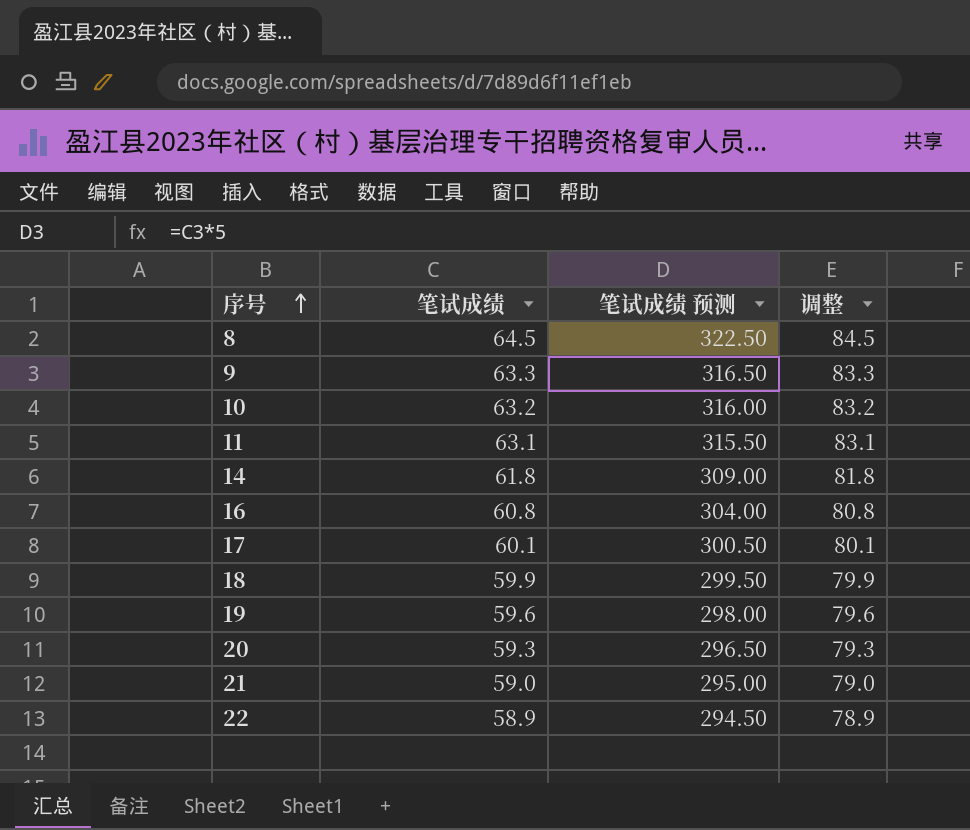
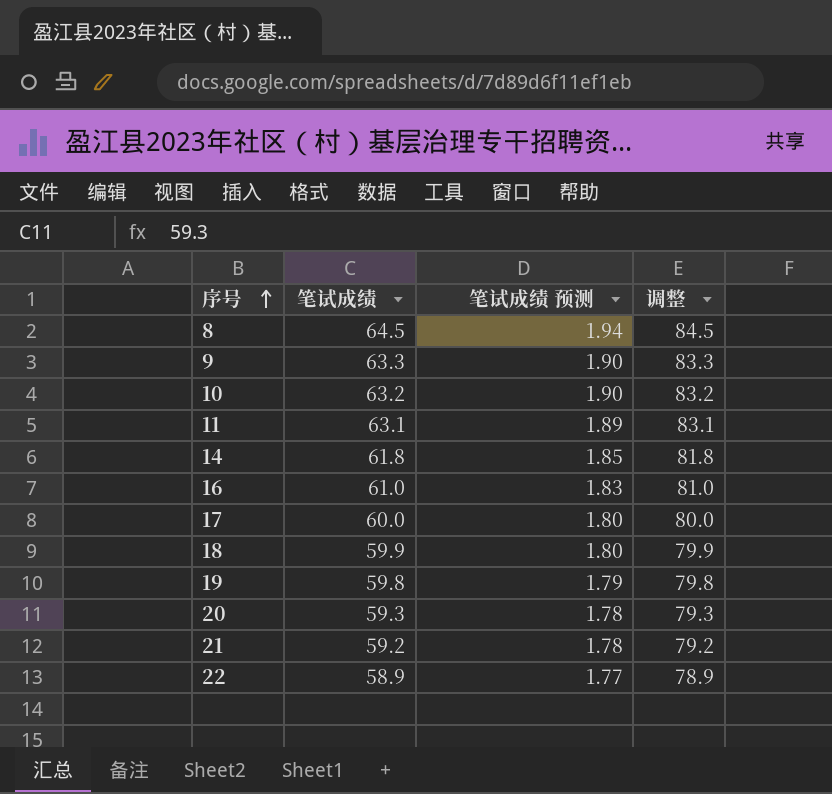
column 笔试成绩 预测 | formula: [笔试成绩] * 5 -> [笔试成绩] * 0.03
16 | 笔试成绩: 60.8 -> 61.0
16 | 调整: 80.8 -> 81.0
17 | 笔试成绩: 60.1 -> 60.0
17 | 调整: 80.1 -> 80.0
19 | 笔试成绩: 59.6 -> 59.8
19 | 调整: 79.6 -> 79.8
21 | 笔试成绩: 59.0 -> 59.2
21 | 调整: 79.0 -> 79.2

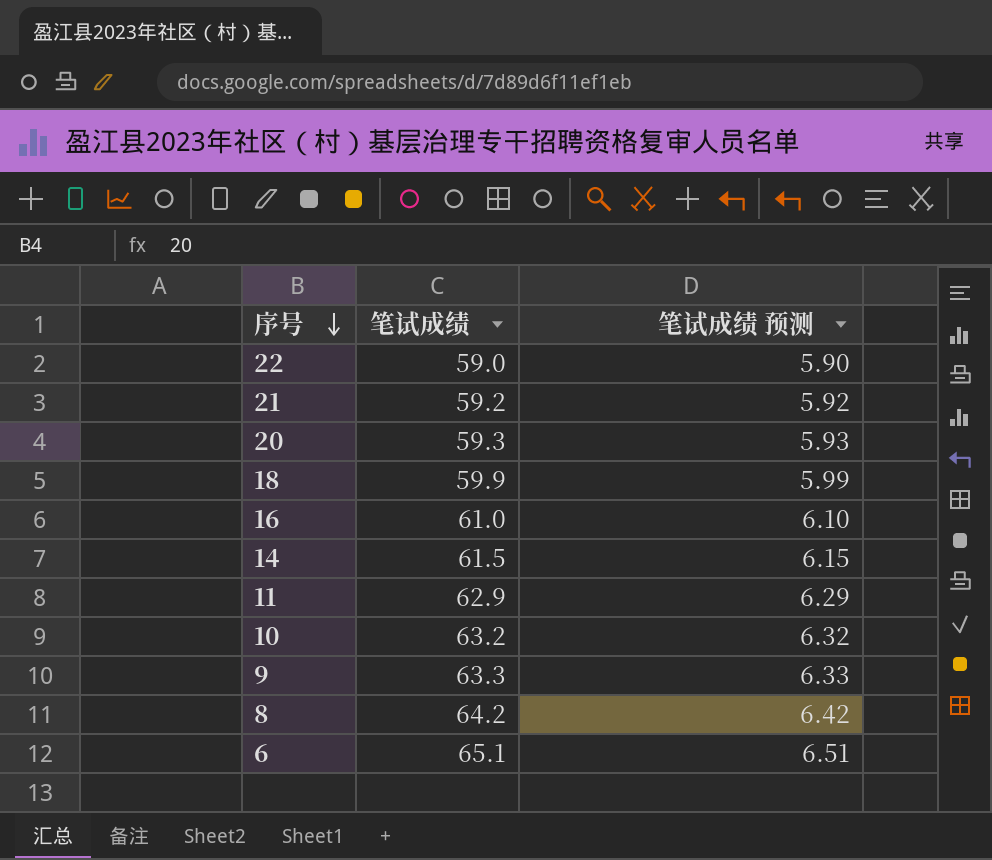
row order: 序号 ascending -> 序号 descending
column 调整 | formula: [笔试成绩] + 20 -> none
column 笔试成绩 预测 | formula: [笔试成绩] * 0.03 -> [笔试成绩] * 0.1
row 17: 60.0 | 1.80 | 80.0 -> none
row 19: 59.8 | 1.79 | 79.8 -> none
22 | 笔试成绩: 58.9 -> 59.0
14 | 笔试成绩: 61.8 -> 61.5
11 | 笔试成绩: 63.1 -> 62.9
8 | 笔试成绩: 64.5 -> 64.2
row 6: none -> 65.1 | 6.51

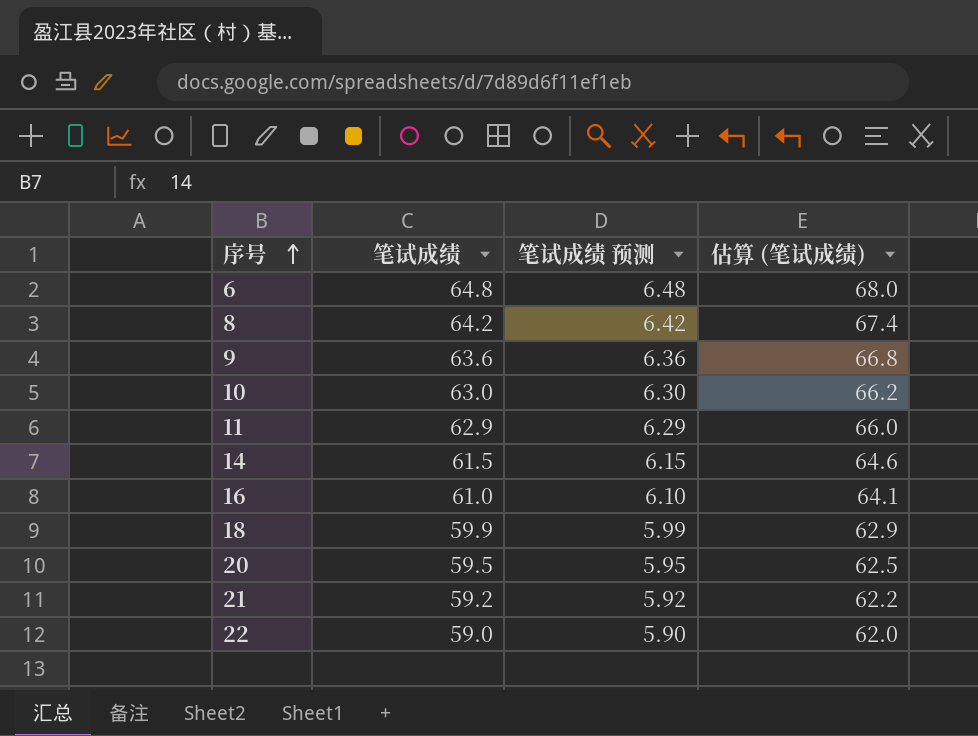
row order: 序号 descending -> 序号 ascending
column 估算 (笔试成绩) | formula: none -> [笔试成绩] * 1.05
6 | 笔试成绩: 65.1 -> 64.8
6 | 笔试成绩 预测: 6.51 -> 6.48
9 | 笔试成绩: 63.3 -> 63.6
9 | 笔试成绩 预测: 6.33 -> 6.36
10 | 笔试成绩: 63.2 -> 63.0
10 | 笔试成绩 预测: 6.32 -> 6.30
20 | 笔试成绩: 59.3 -> 59.5
20 | 笔试成绩 预测: 5.93 -> 5.95

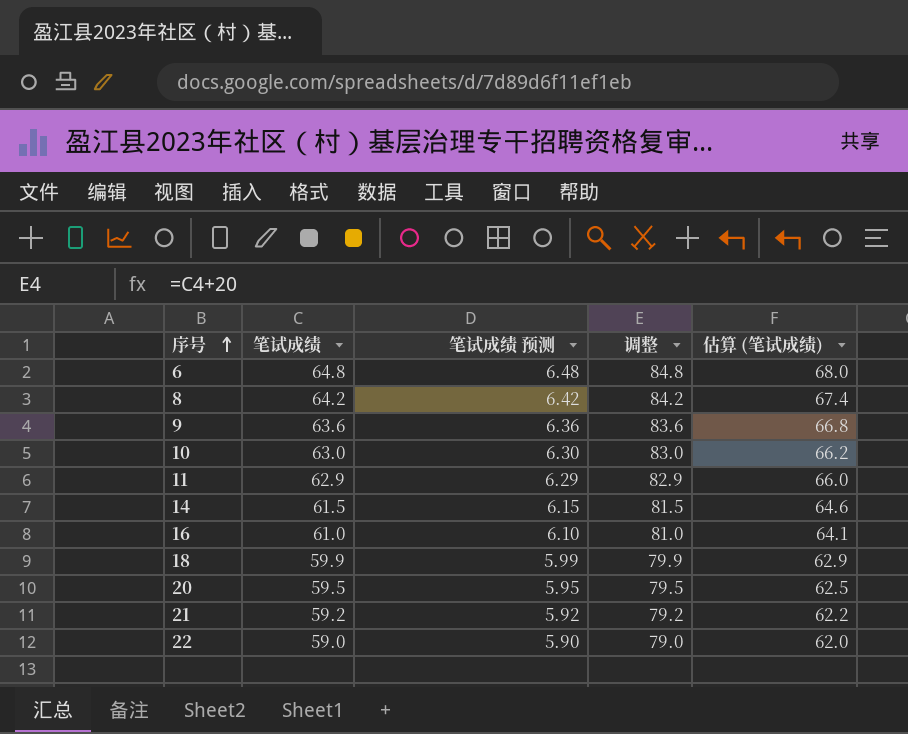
column 调整 | formula: none -> [笔试成绩] + 20

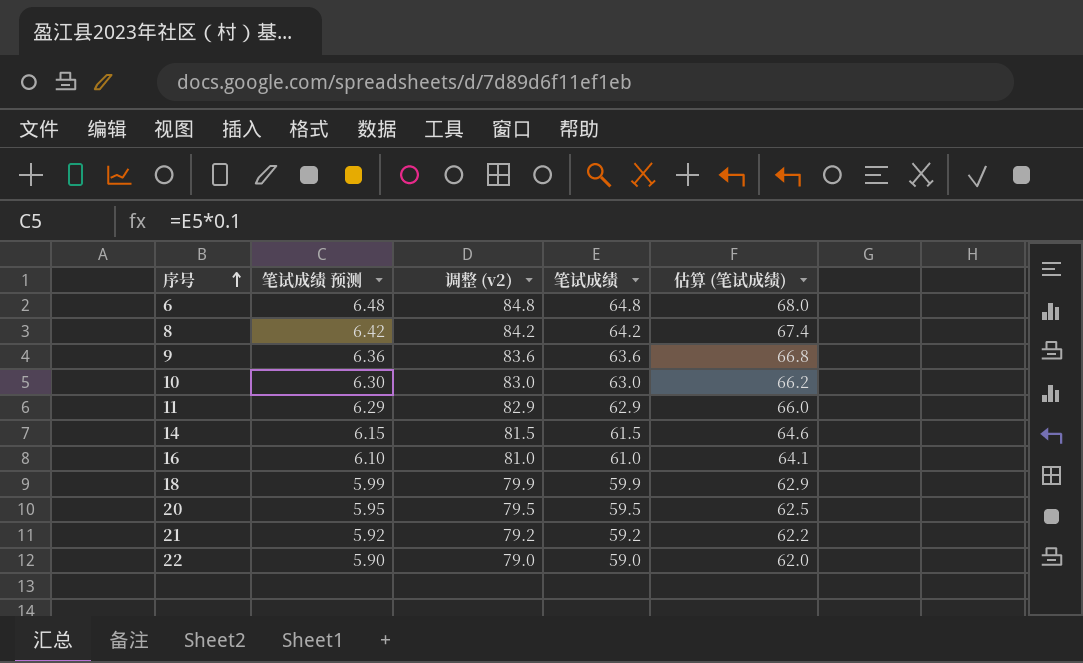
column name: 调整 -> 调整 (v2)
column 笔试成绩 | position: 2 -> 4

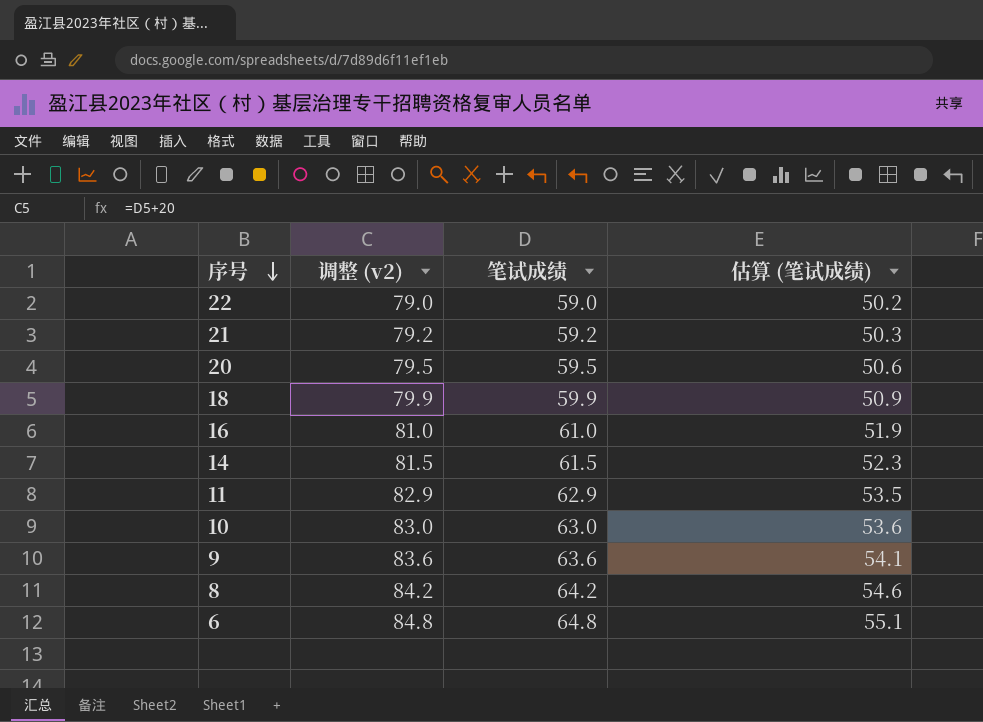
row order: 序号 ascending -> 序号 descending
column 笔试成绩 预测 | formula: [笔试成绩] * 0.1 -> none
column 估算 (笔试成绩) | formula: [笔试成绩] * 1.05 -> [笔试成绩] * 0.85

